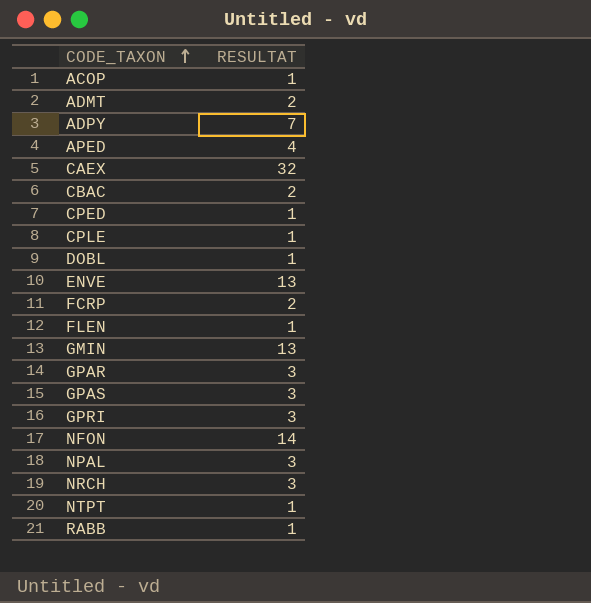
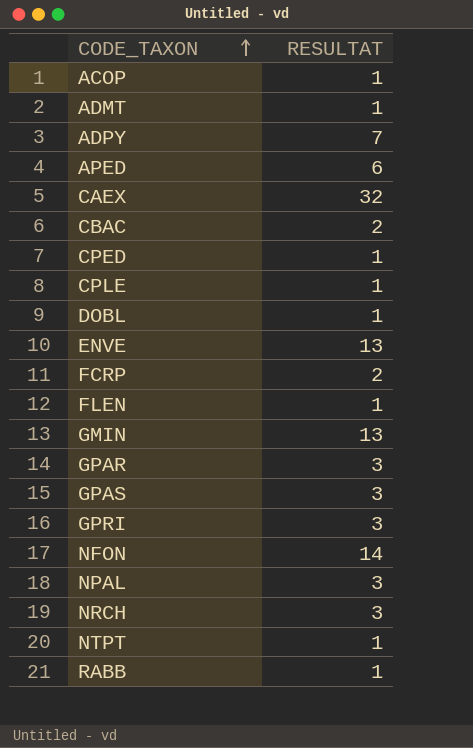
ADMT | RESULTAT: 2 -> 1
APED | RESULTAT: 4 -> 6

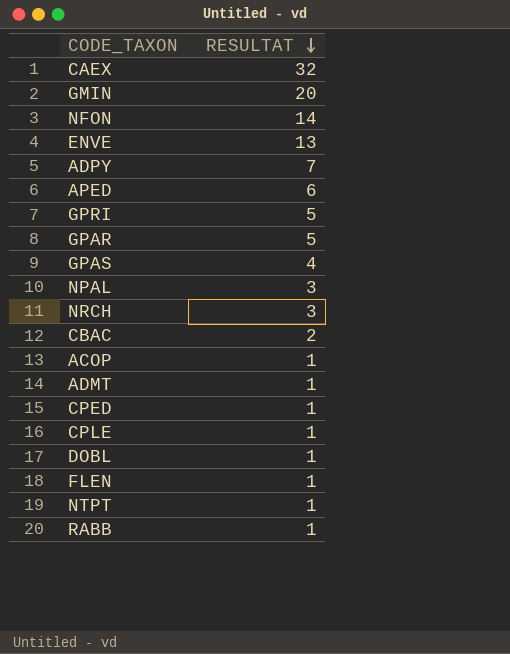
row order: CODE_TAXON ascending -> RESULTAT descending
row FCRP: 2 -> none
GMIN | RESULTAT: 13 -> 20
GPRI | RESULTAT: 3 -> 5
GPAR | RESULTAT: 3 -> 5
GPAS | RESULTAT: 3 -> 4

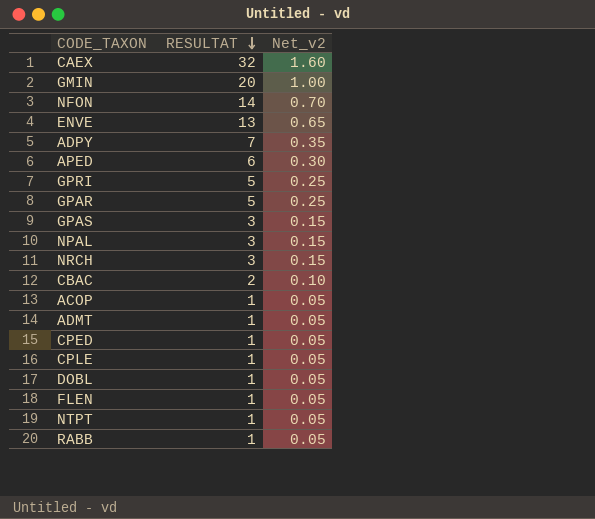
column Net_v2 | formula: none -> [RESULTAT] * 0.05
GPAS | RESULTAT: 4 -> 3

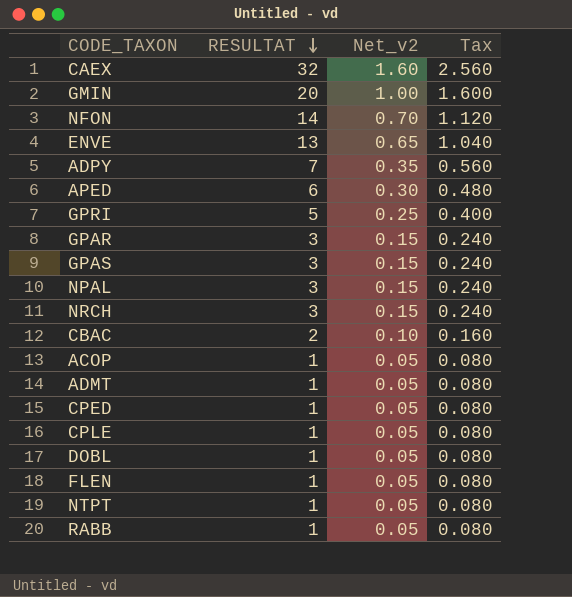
column Tax | formula: none -> [RESULTAT] * 0.08
GPAR | RESULTAT: 5 -> 3
GPAR | Net_v2: 0.25 -> 0.15

